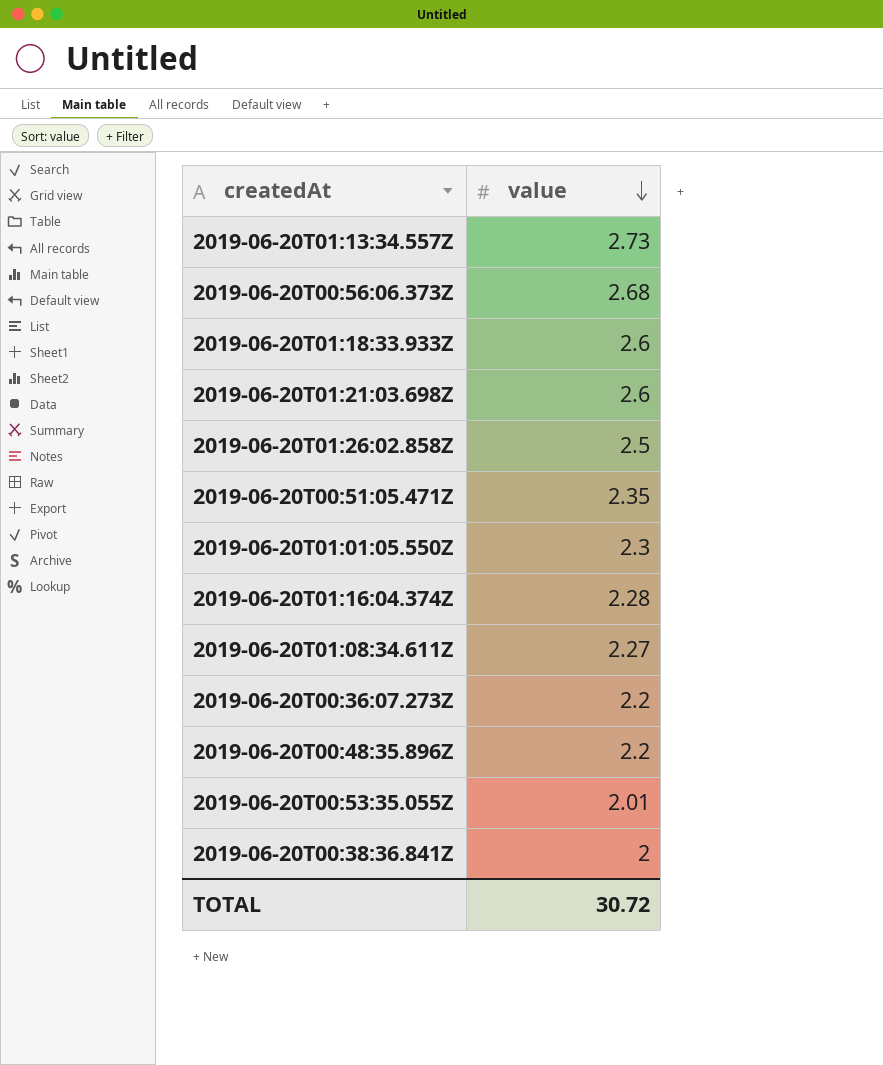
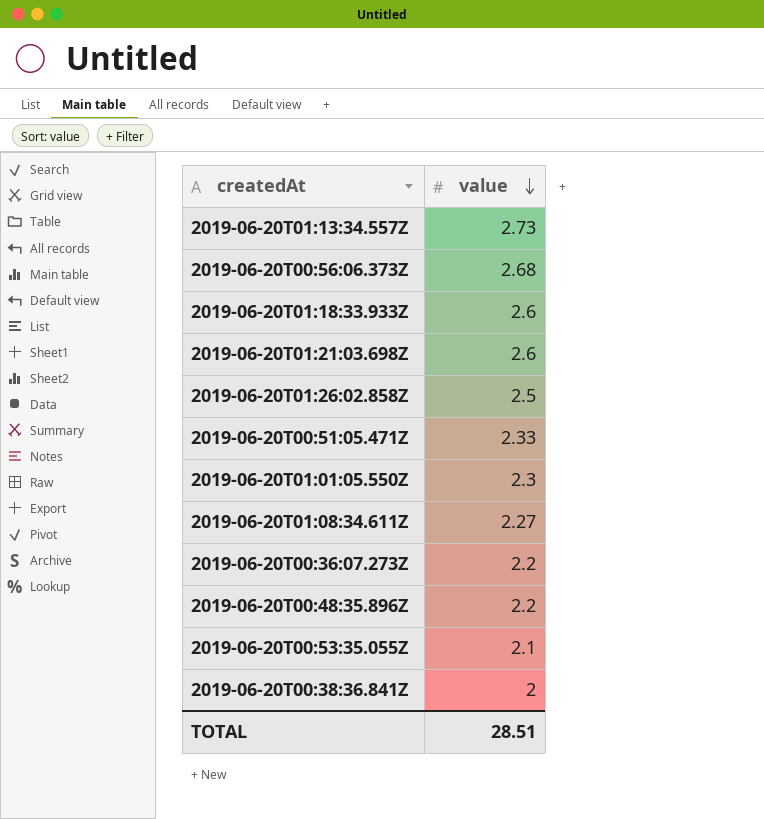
row 2019-06-20T01:16:04.374Z: 2.28 -> none
2019-06-20T00:51:05.471Z | value: 2.35 -> 2.33
2019-06-20T00:53:35.055Z | value: 2.01 -> 2.1
TOTAL | value: 30.72 -> 28.51

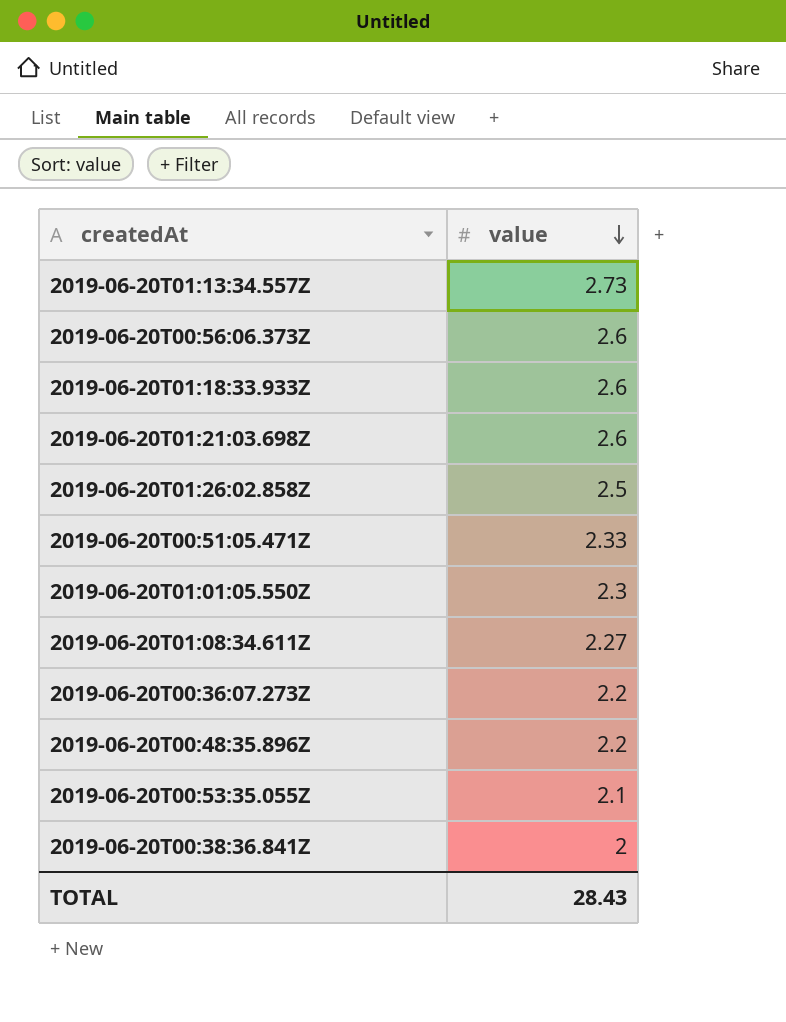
2019-06-20T00:56:06.373Z | value: 2.68 -> 2.6
TOTAL | value: 28.51 -> 28.43

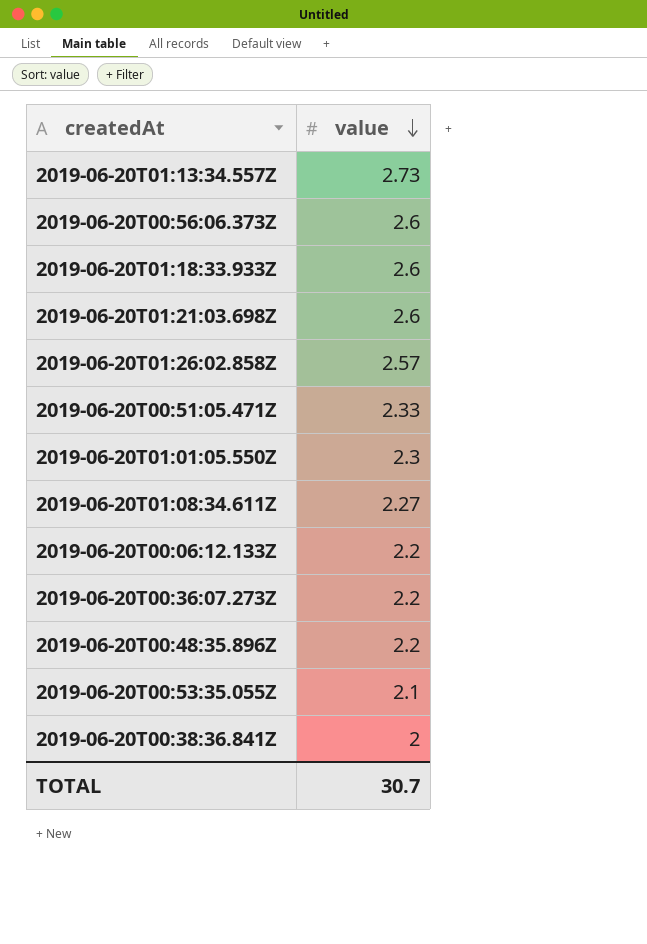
2019-06-20T01:26:02.858Z | value: 2.5 -> 2.57
row 2019-06-20T00:06:12.133Z: none -> 2.2
TOTAL | value: 28.43 -> 30.7

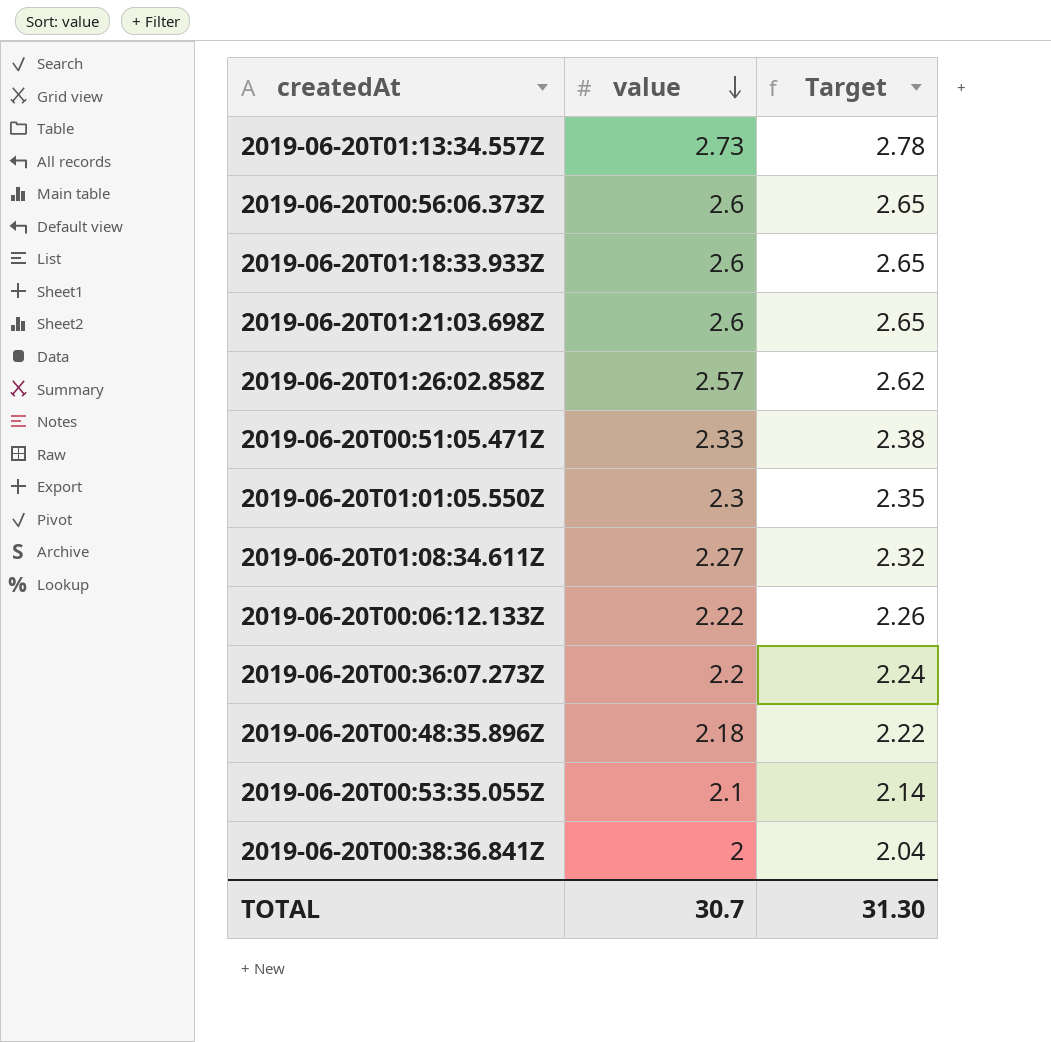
column Target | formula: none -> [value] * 1.02
2019-06-20T00:06:12.133Z | value: 2.2 -> 2.22
2019-06-20T00:48:35.896Z | value: 2.2 -> 2.18

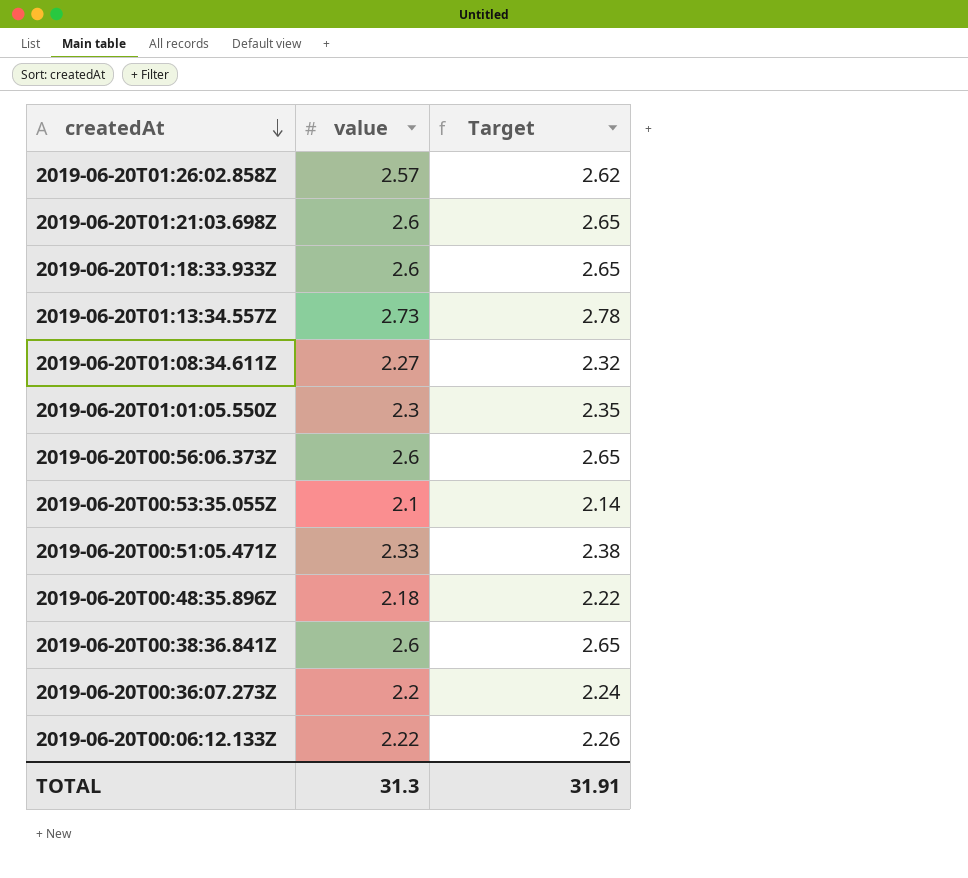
row order: value descending -> createdAt descending
2019-06-20T00:38:36.841Z | value: 2 -> 2.6
2019-06-20T00:38:36.841Z | Target: 2.04 -> 2.65
TOTAL | value: 30.7 -> 31.3
TOTAL | Target: 31.30 -> 31.91

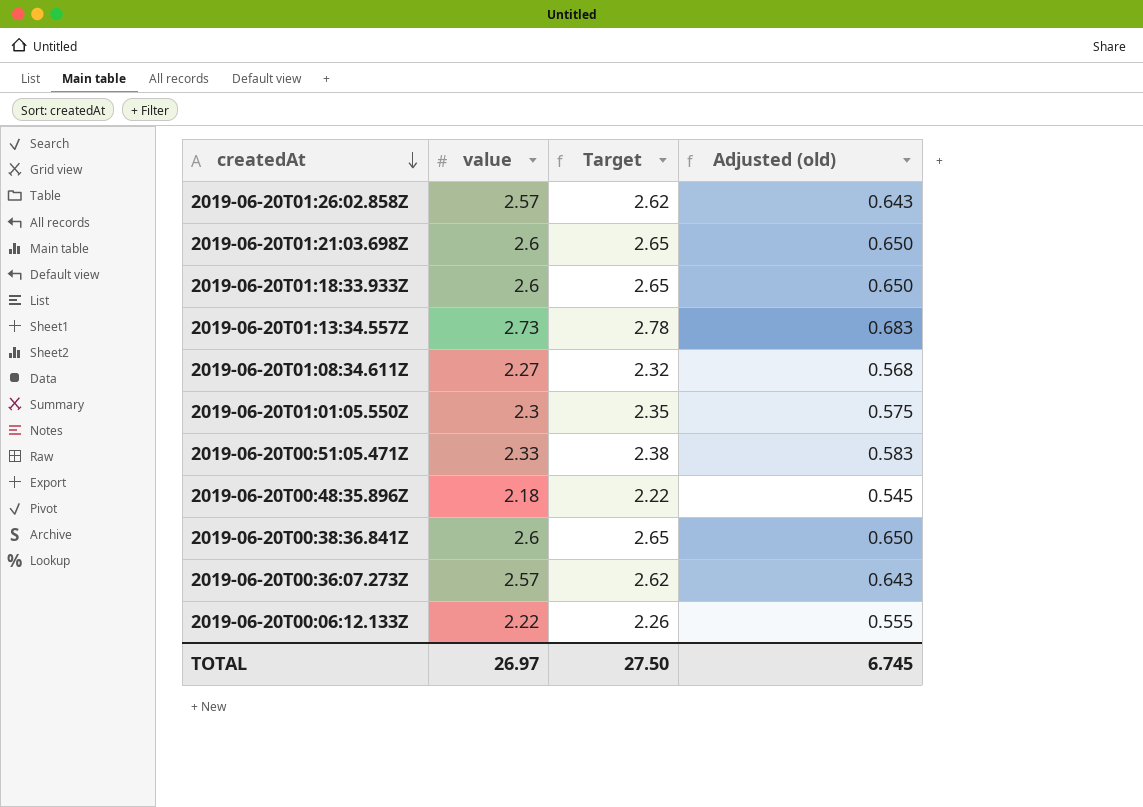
column Adjusted (old) | formula: none -> [value] * 0.25
row 2019-06-20T00:56:06.373Z: 2.6 | 2.65 -> none
row 2019-06-20T00:53:35.055Z: 2.1 | 2.14 -> none
2019-06-20T00:36:07.273Z | value: 2.2 -> 2.57
2019-06-20T00:36:07.273Z | Target: 2.24 -> 2.62
TOTAL | value: 31.3 -> 26.97
TOTAL | Target: 31.91 -> 27.50

